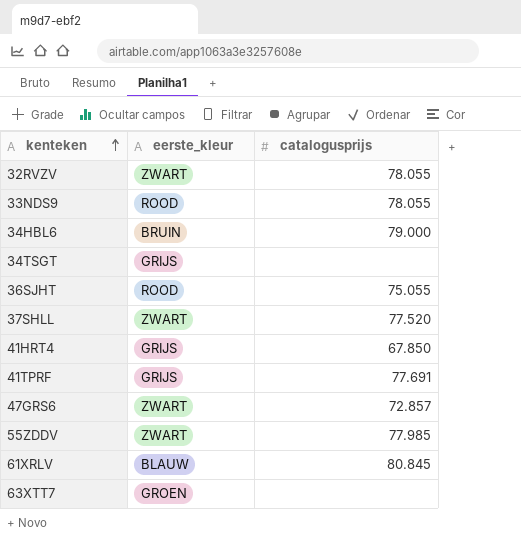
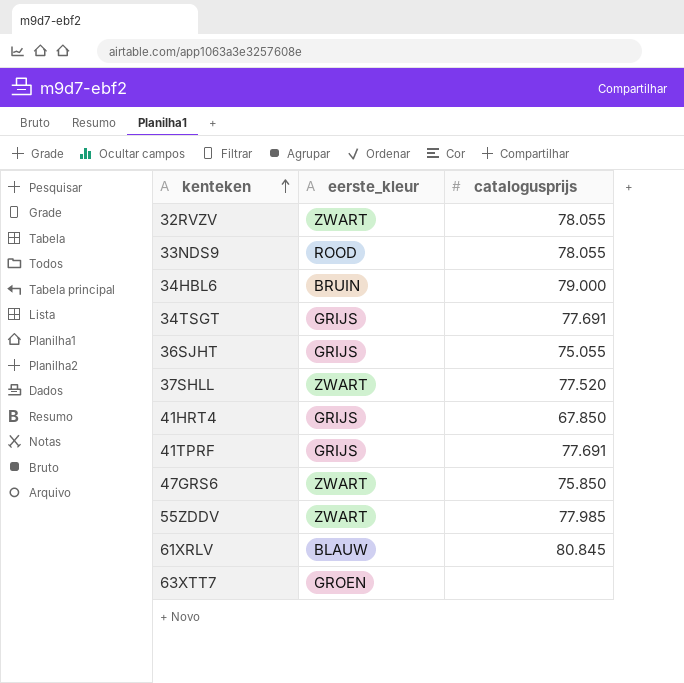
34TSGT | catalogusprijs: none -> 77.691
36SJHT | eerste_kleur: ROOD -> GRIJS
47GRS6 | catalogusprijs: 72.857 -> 75.850

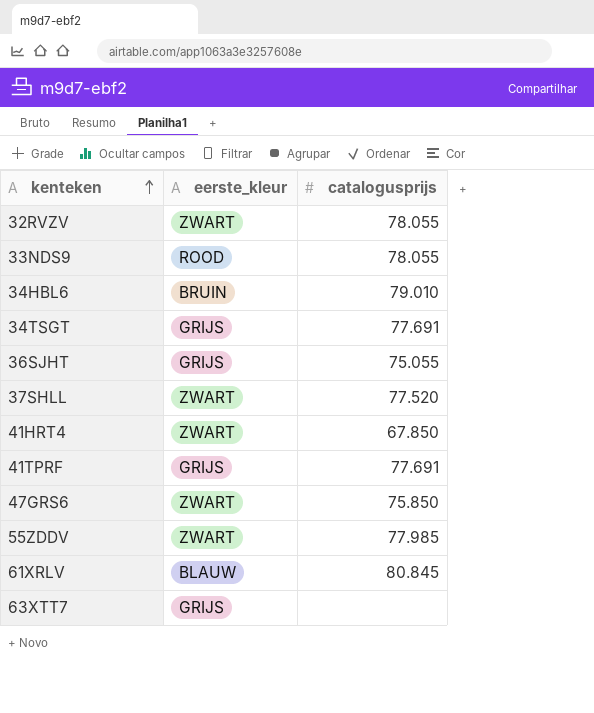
34HBL6 | catalogusprijs: 79.000 -> 79.010
41HRT4 | eerste_kleur: GRIJS -> ZWART
63XTT7 | eerste_kleur: GROEN -> GRIJS

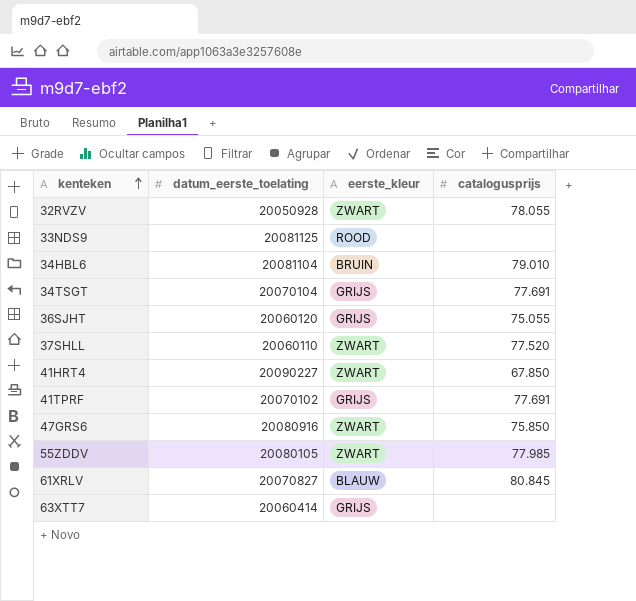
column datum_eerste_toelating | position: none -> 2
33NDS9 | catalogusprijs: 78.055 -> none

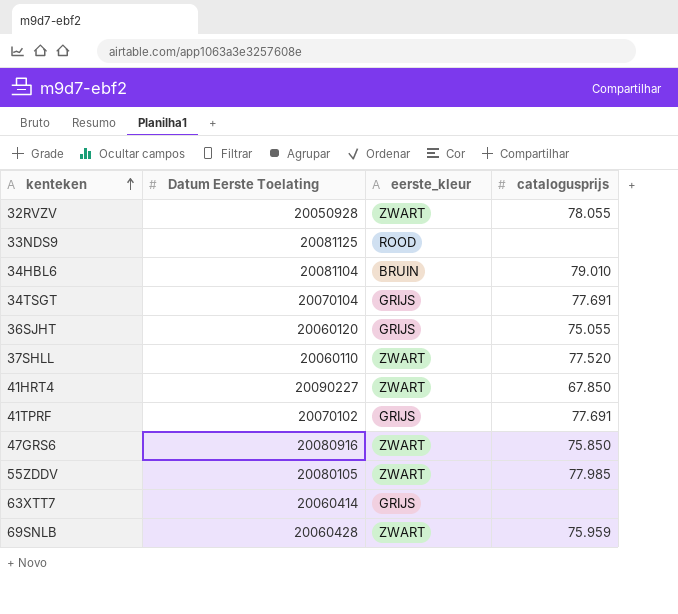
column name: datum_eerste_toelating -> Datum Eerste Toelating
row 61XRLV: 20070827 | BLAUW | 80.845 -> none
row 69SNLB: none -> 20060428 | ZWART | 75.959

